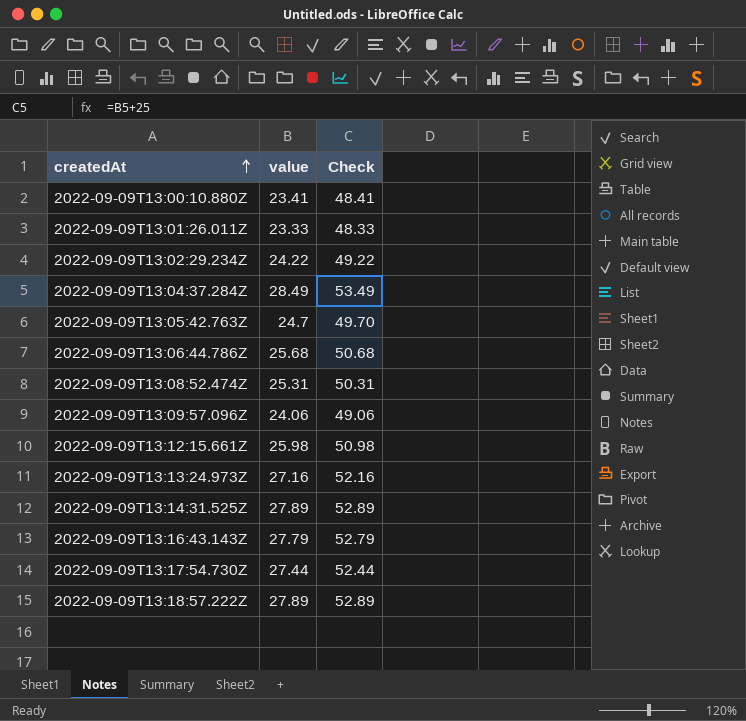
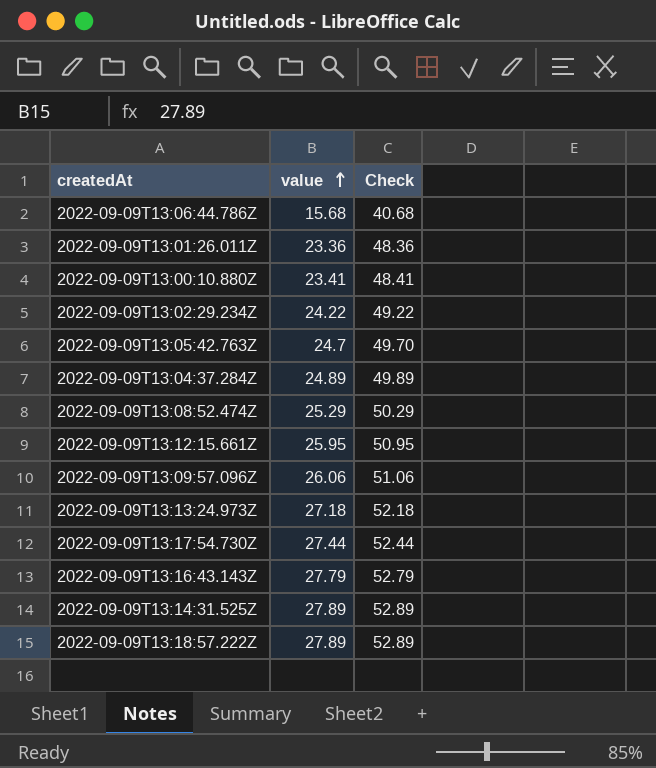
row order: createdAt ascending -> value ascending
2022-09-09T13:06:44.786Z | value: 25.68 -> 15.68
2022-09-09T13:06:44.786Z | Check: 50.68 -> 40.68
2022-09-09T13:01:26.011Z | value: 23.33 -> 23.36
2022-09-09T13:01:26.011Z | Check: 48.33 -> 48.36
2022-09-09T13:04:37.284Z | value: 28.49 -> 24.89
2022-09-09T13:04:37.284Z | Check: 53.49 -> 49.89
2022-09-09T13:08:52.474Z | value: 25.31 -> 25.29
2022-09-09T13:08:52.474Z | Check: 50.31 -> 50.29
2022-09-09T13:12:15.661Z | value: 25.98 -> 25.95
2022-09-09T13:12:15.661Z | Check: 50.98 -> 50.95
2022-09-09T13:09:57.096Z | value: 24.06 -> 26.06
2022-09-09T13:09:57.096Z | Check: 49.06 -> 51.06
2022-09-09T13:13:24.973Z | value: 27.16 -> 27.18
2022-09-09T13:13:24.973Z | Check: 52.16 -> 52.18

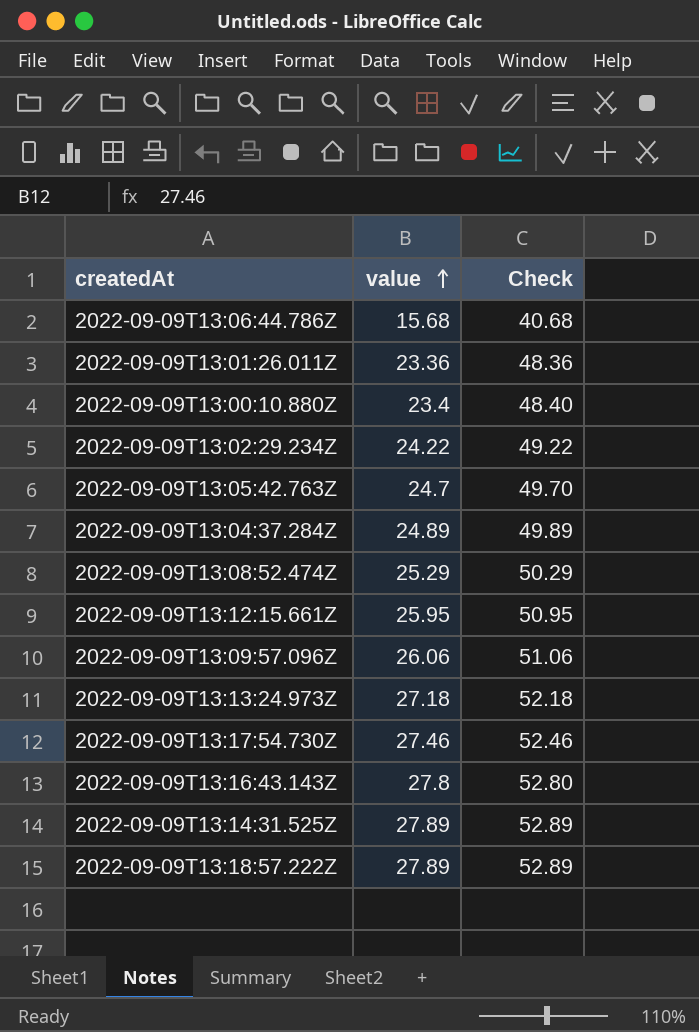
2022-09-09T13:00:10.880Z | value: 23.41 -> 23.4
2022-09-09T13:00:10.880Z | Check: 48.41 -> 48.40
2022-09-09T13:17:54.730Z | value: 27.44 -> 27.46
2022-09-09T13:17:54.730Z | Check: 52.44 -> 52.46
2022-09-09T13:16:43.143Z | value: 27.79 -> 27.8
2022-09-09T13:16:43.143Z | Check: 52.79 -> 52.80

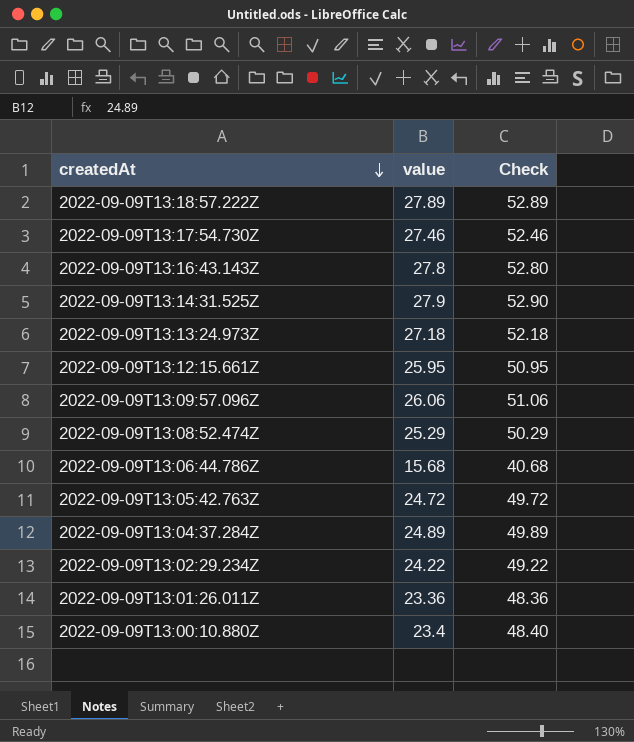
row order: value ascending -> createdAt descending
2022-09-09T13:14:31.525Z | value: 27.89 -> 27.9
2022-09-09T13:14:31.525Z | Check: 52.89 -> 52.90
2022-09-09T13:05:42.763Z | value: 24.7 -> 24.72
2022-09-09T13:05:42.763Z | Check: 49.70 -> 49.72

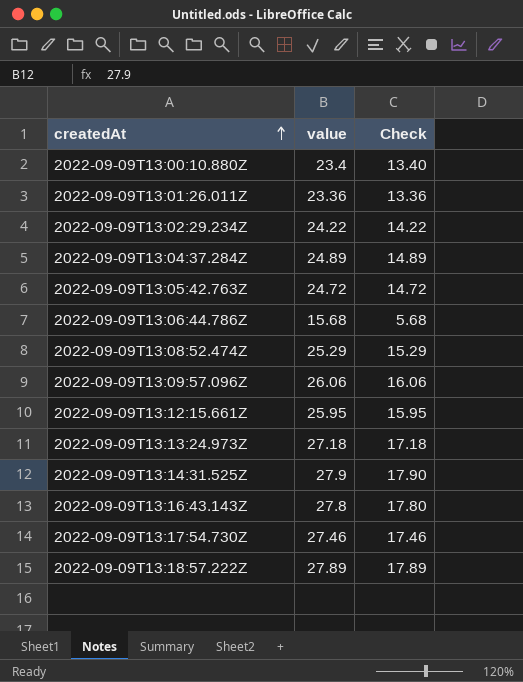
row order: createdAt descending -> createdAt ascending
column Check | formula: [value] + 25 -> [value] - 10

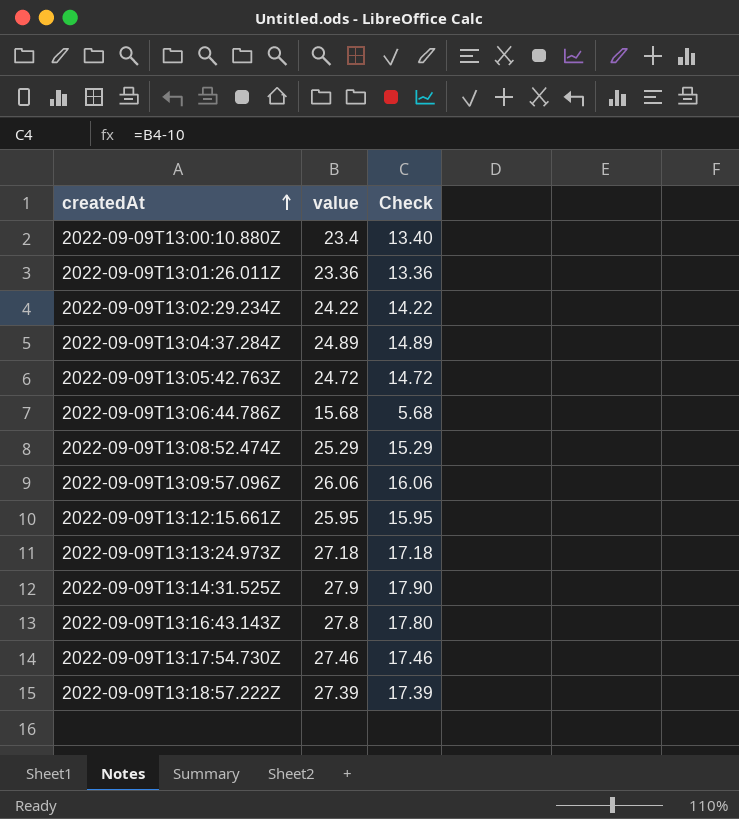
2022-09-09T13:18:57.222Z | value: 27.89 -> 27.39
2022-09-09T13:18:57.222Z | Check: 17.89 -> 17.39

